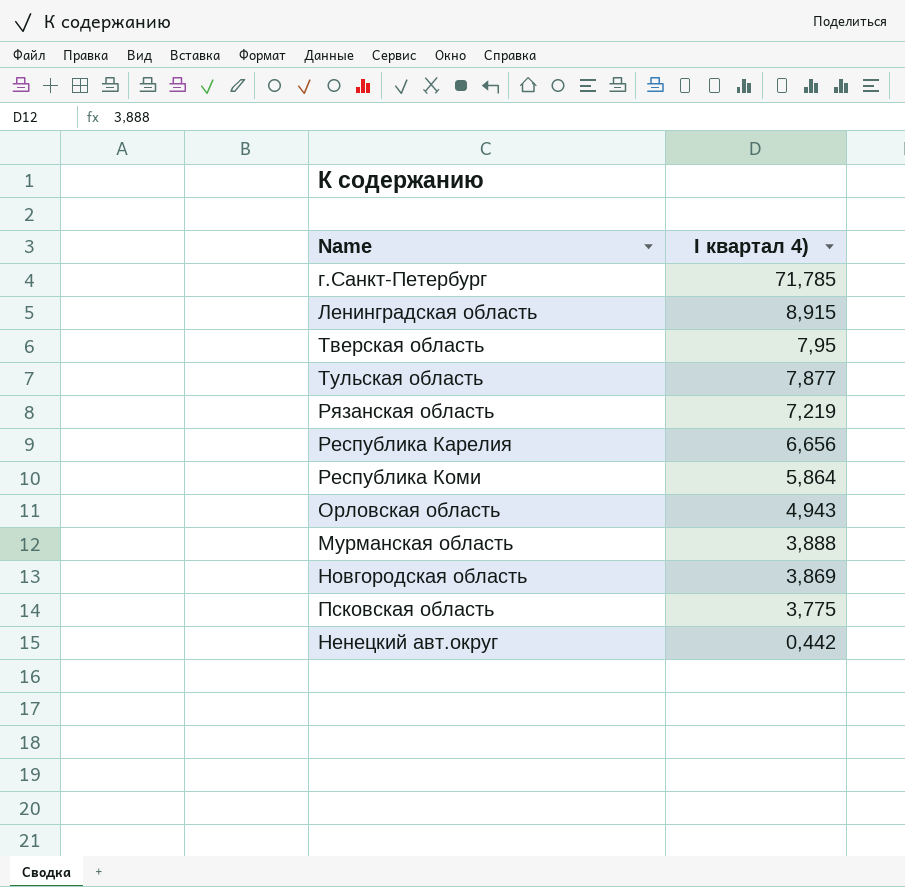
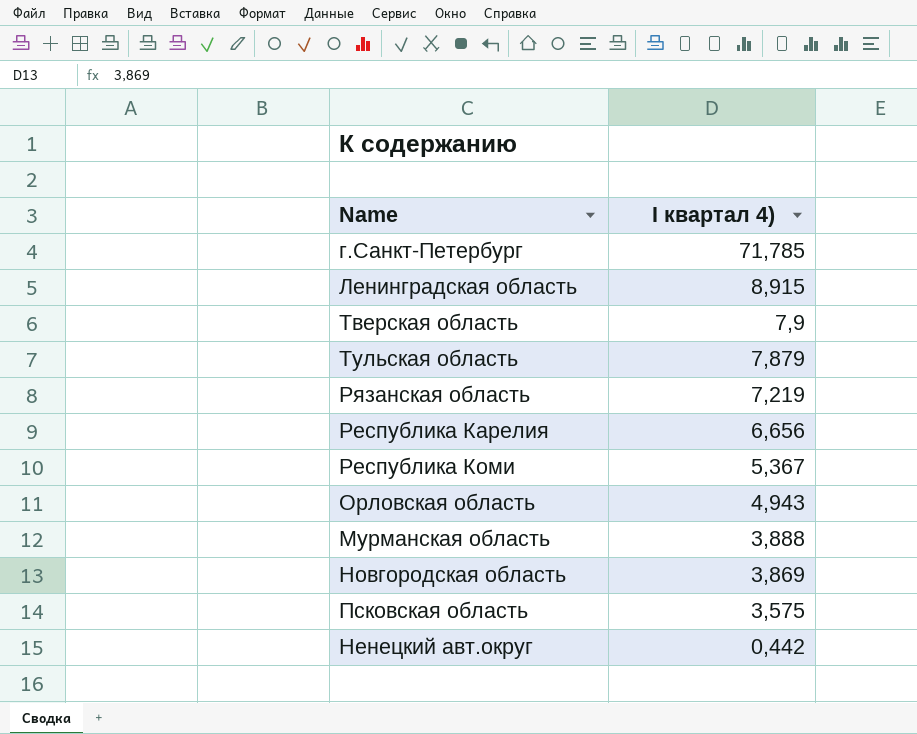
Тверская область | I квартал 4): 7,95 -> 7,9
Тульская область | I квартал 4): 7,877 -> 7,879
Республика Коми | I квартал 4): 5,864 -> 5,367
Псковская область | I квартал 4): 3,775 -> 3,575

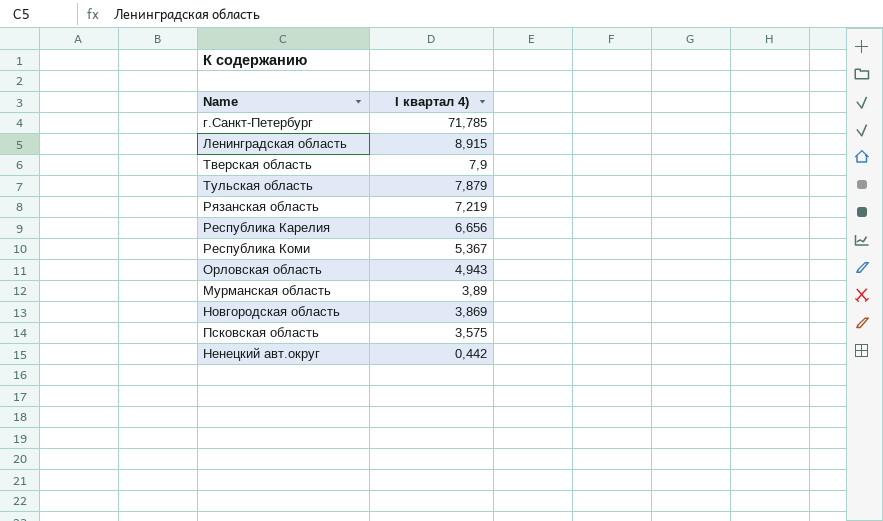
Мурманская область | I квартал 4): 3,888 -> 3,89

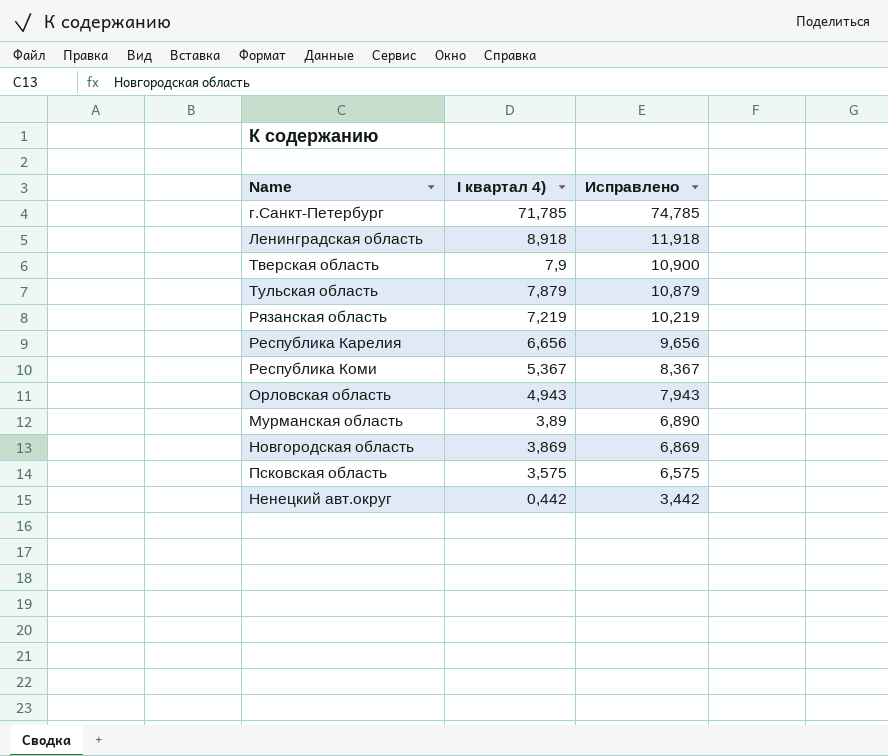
column Исправлено | formula: none -> [I квартал 4)] + 3
Ленинградская область | I квартал 4): 8,915 -> 8,918

